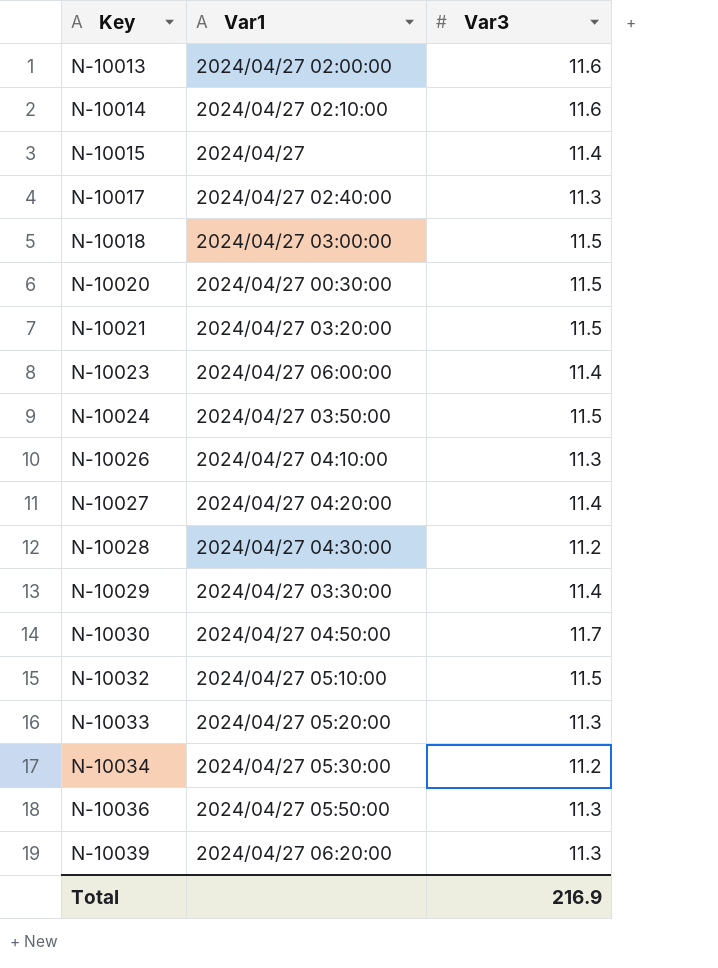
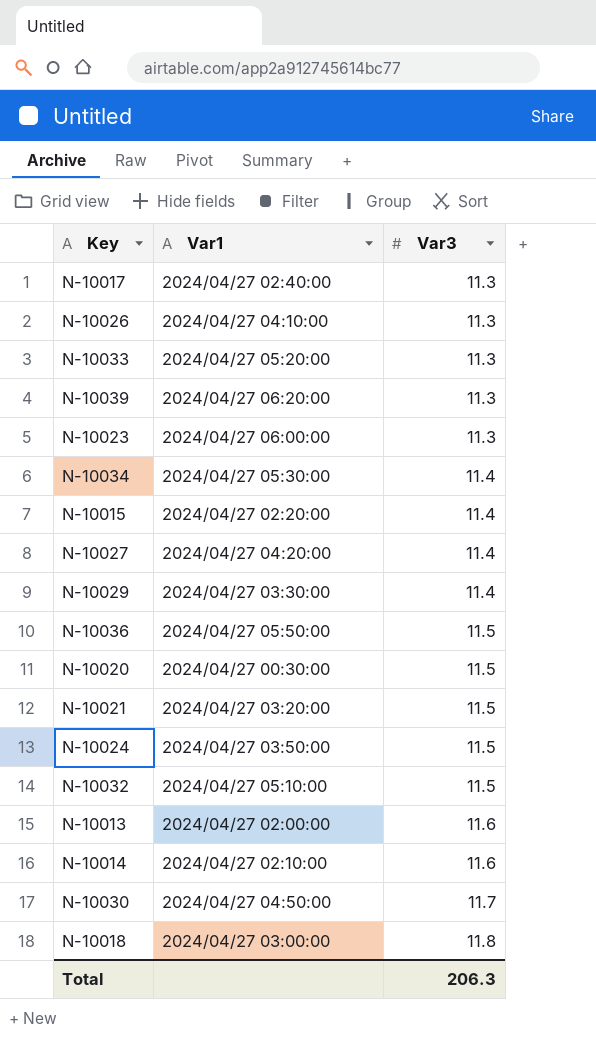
row order: Key ascending -> Var3 ascending
row N-10028: 2024/04/27 04:30:00 | 11.2 -> none
N-10023 | Var3: 11.4 -> 11.3
N-10034 | Var3: 11.2 -> 11.4
N-10015 | Var1: 2024/04/27 -> 2024/04/27 02:20:00
N-10036 | Var3: 11.3 -> 11.5
N-10018 | Var3: 11.5 -> 11.8
Total | Var3: 216.9 -> 206.3

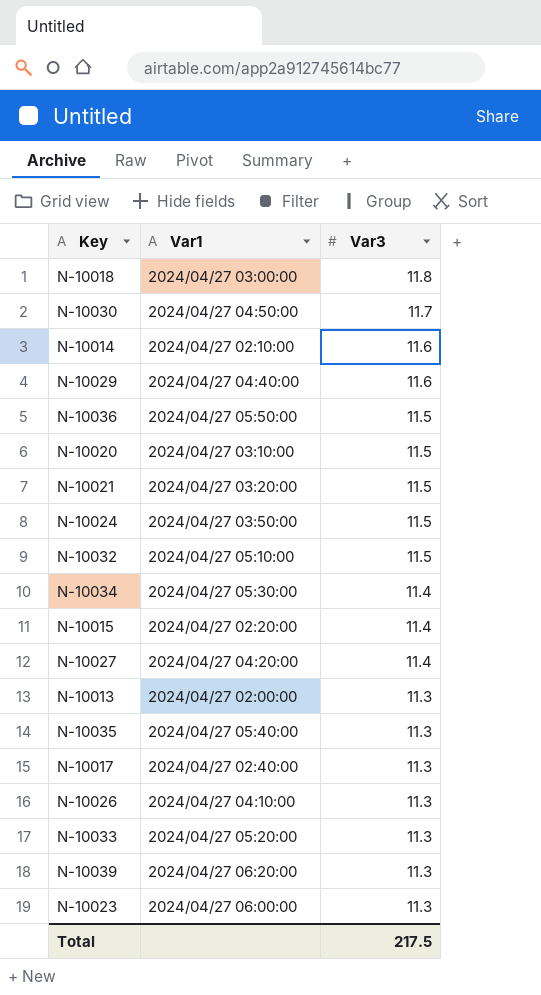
row order: Var3 ascending -> Var3 descending
N-10029 | Var1: 2024/04/27 03:30:00 -> 2024/04/27 04:40:00
N-10029 | Var3: 11.4 -> 11.6
N-10020 | Var1: 2024/04/27 00:30:00 -> 2024/04/27 03:10:00
N-10013 | Var3: 11.6 -> 11.3
row N-10035: none -> 2024/04/27 05:40:00 | 11.3
Total | Var3: 206.3 -> 217.5

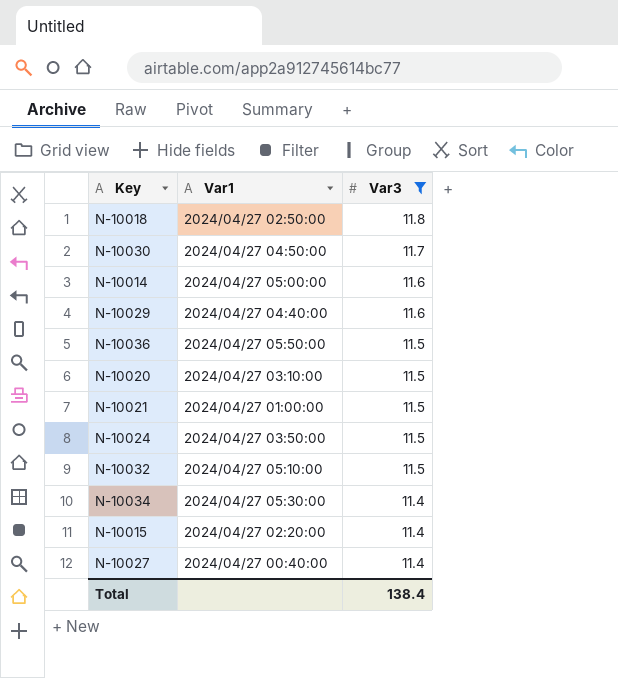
filter: none -> Var3 != 11.3
N-10018 | Var1: 2024/04/27 03:00:00 -> 2024/04/27 02:50:00
N-10014 | Var1: 2024/04/27 02:10:00 -> 2024/04/27 05:00:00
N-10021 | Var1: 2024/04/27 03:20:00 -> 2024/04/27 01:00:00
N-10027 | Var1: 2024/04/27 04:20:00 -> 2024/04/27 00:40:00
Total | Var3: 217.5 -> 138.4

